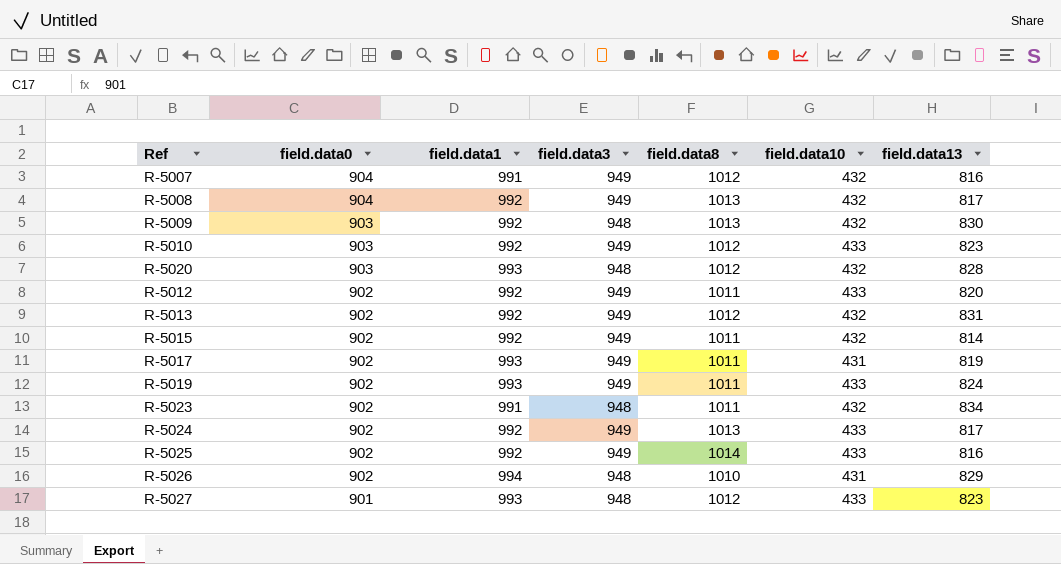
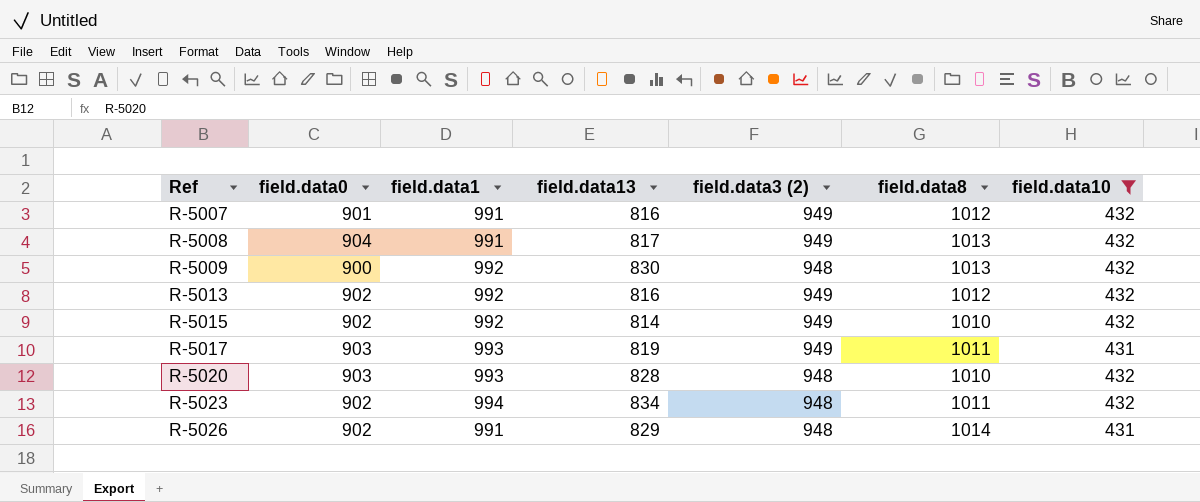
filter: none -> field.data10 != 433
row order: field.data0 descending -> Ref ascending
column field.data13 | position: 7 -> 4
column name: field.data3 -> field.data3 (2)
R-5007 | field.data0: 904 -> 901
R-5008 | field.data1: 992 -> 991
R-5009 | field.data0: 903 -> 900
R-5013 | field.data13: 831 -> 816
R-5015 | field.data8: 1011 -> 1010
R-5017 | field.data0: 902 -> 903
R-5020 | field.data8: 1012 -> 1010
R-5023 | field.data1: 991 -> 994
R-5026 | field.data1: 994 -> 991
R-5026 | field.data8: 1010 -> 1014

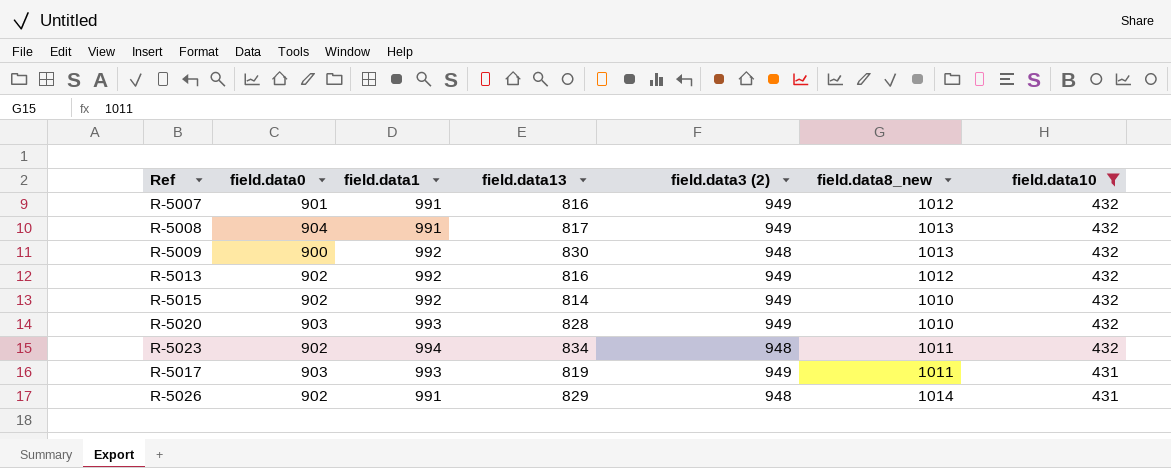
row order: Ref ascending -> field.data10 descending
column name: field.data8 -> field.data8_new
R-5020 | field.data3 (2): 948 -> 949

